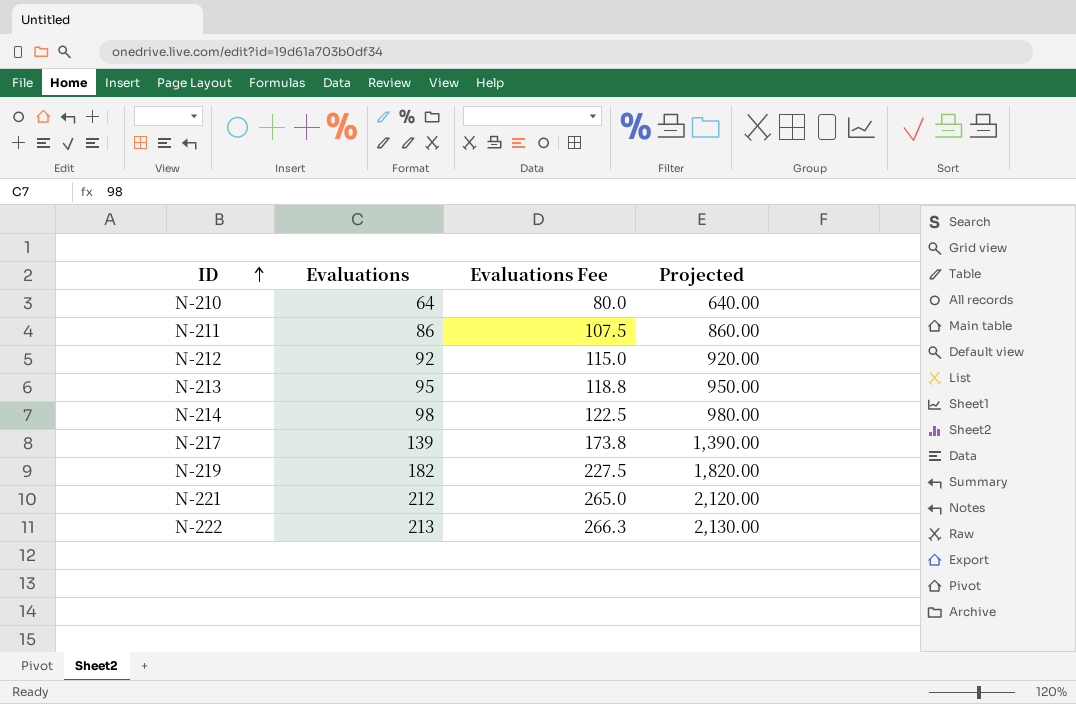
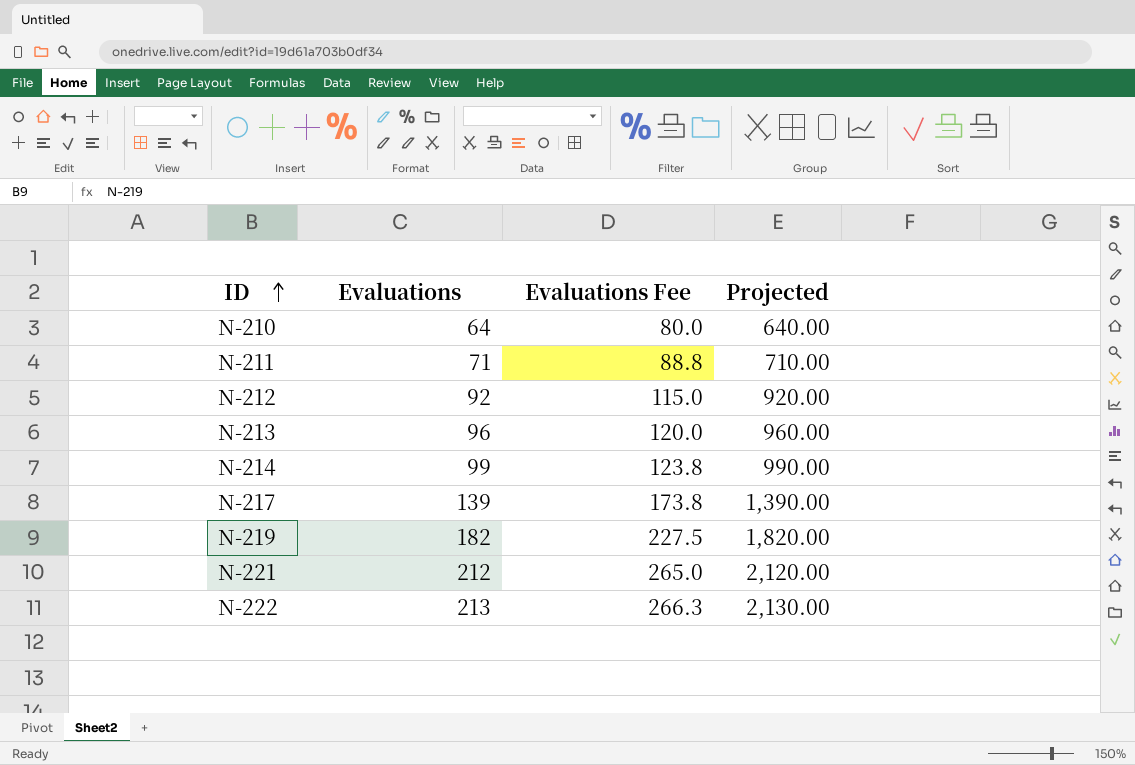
N-211 | Evaluations: 86 -> 71
N-211 | Evaluations Fee: 107.5 -> 88.8
N-211 | Projected: 860.00 -> 710.00
N-213 | Evaluations: 95 -> 96
N-213 | Evaluations Fee: 118.8 -> 120.0
N-213 | Projected: 950.00 -> 960.00
N-214 | Evaluations: 98 -> 99
N-214 | Evaluations Fee: 122.5 -> 123.8
N-214 | Projected: 980.00 -> 990.00

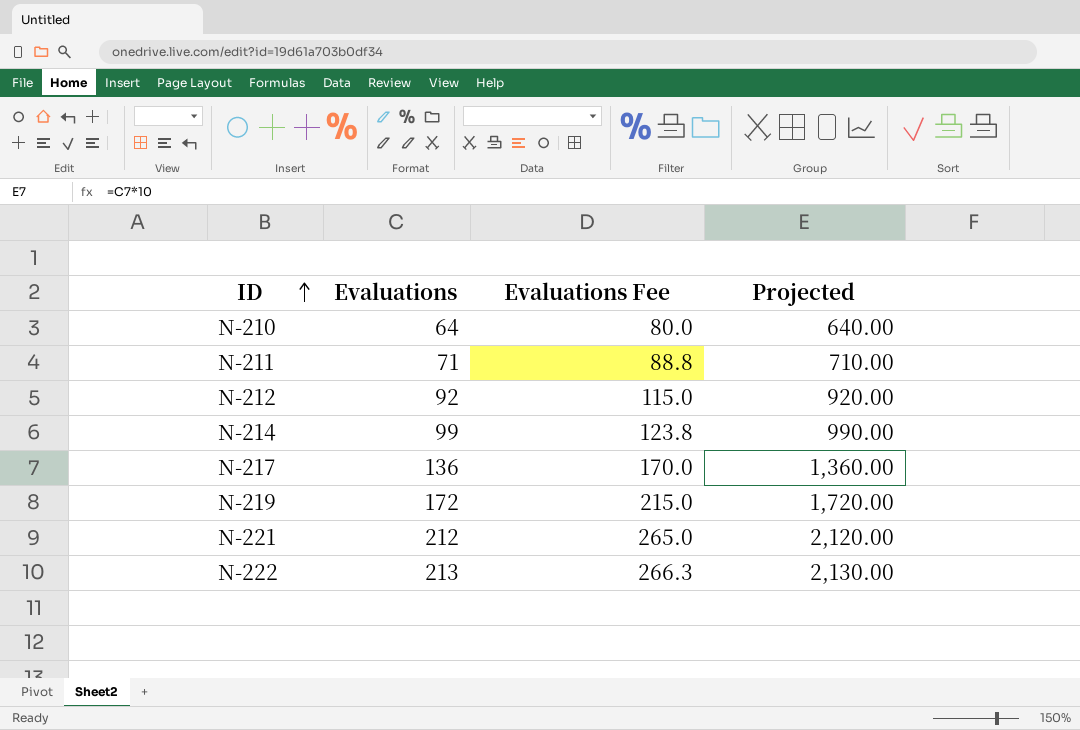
row N-213: 96 | 120.0 | 960.00 -> none
N-217 | Evaluations: 139 -> 136
N-217 | Evaluations Fee: 173.8 -> 170.0
N-217 | Projected: 1,390.00 -> 1,360.00
N-219 | Evaluations: 182 -> 172
N-219 | Evaluations Fee: 227.5 -> 215.0
N-219 | Projected: 1,820.00 -> 1,720.00

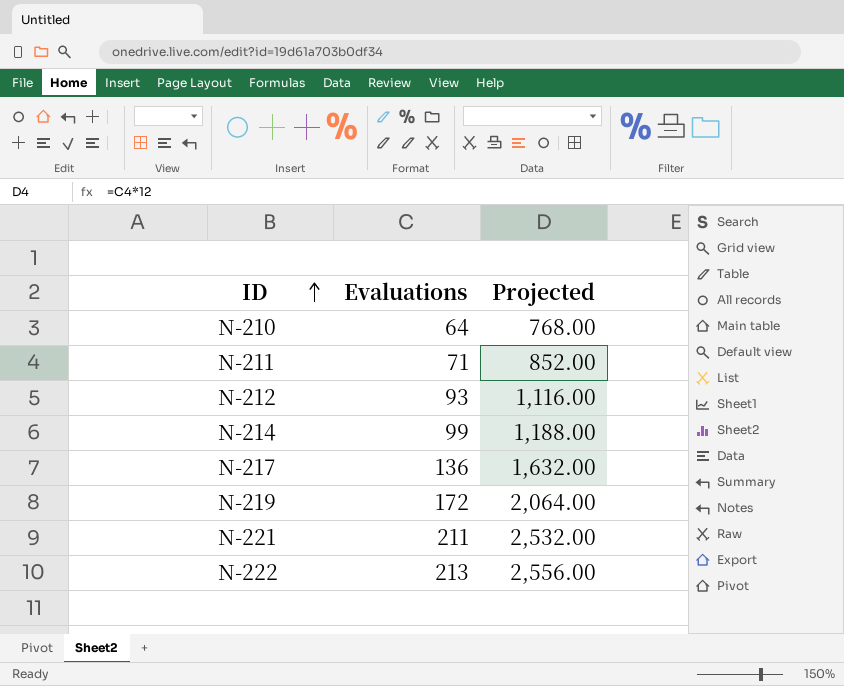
column Evaluations Fee | formula: [Evaluations] * 1.25 -> none
column Projected | formula: [Evaluations] * 10 -> [Evaluations] * 12
N-212 | Evaluations: 92 -> 93
N-221 | Evaluations: 212 -> 211

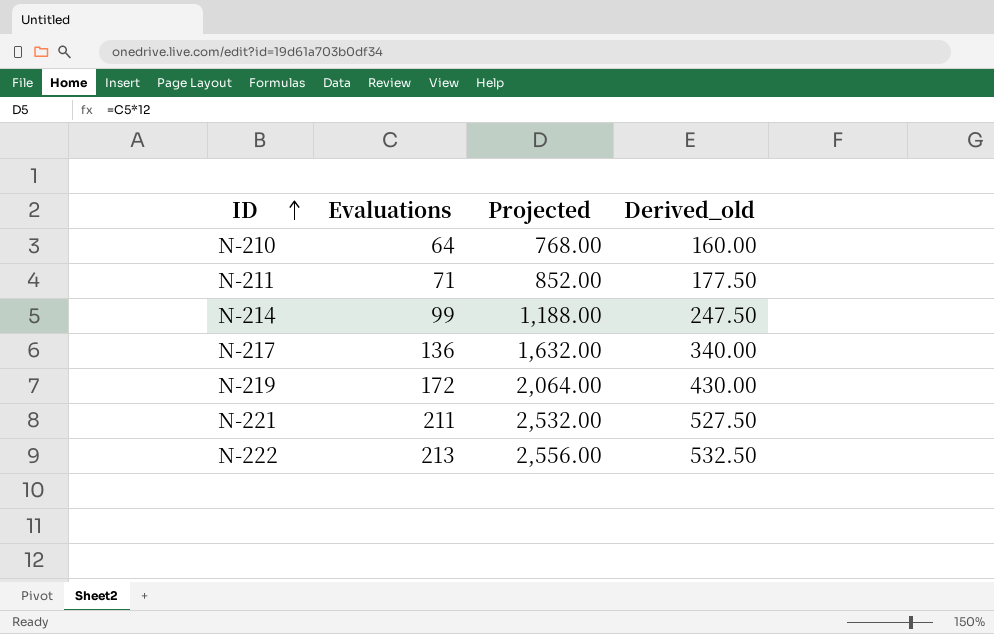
column Derived_old | formula: none -> [Evaluations] * 2.5
row N-212: 93 | 1,116.00 -> none

